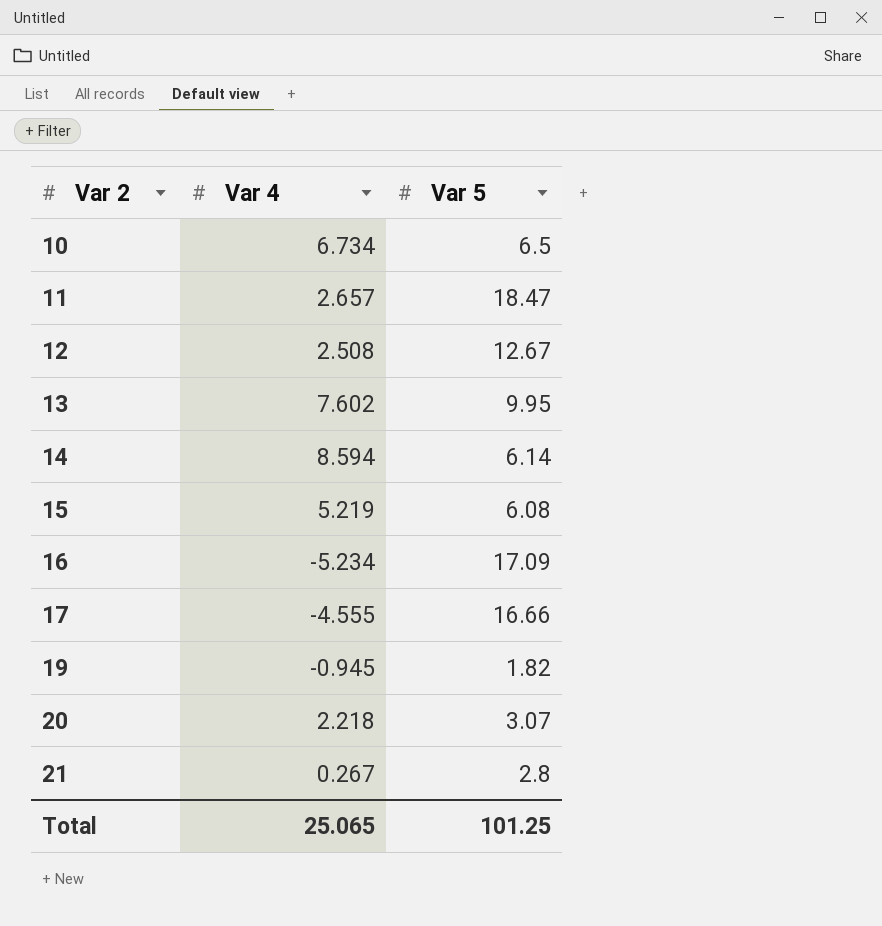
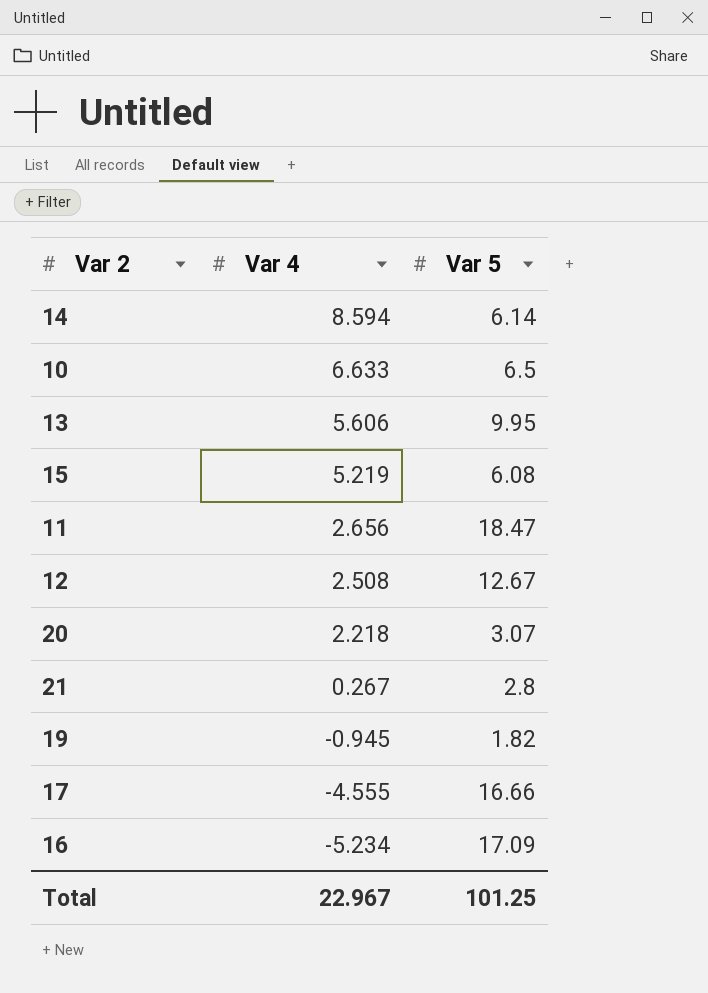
row order: Var 2 ascending -> Var 4 descending
10 | Var 4: 6.734 -> 6.633
13 | Var 4: 7.602 -> 5.606
11 | Var 4: 2.657 -> 2.656
Total | Var 4: 25.065 -> 22.967

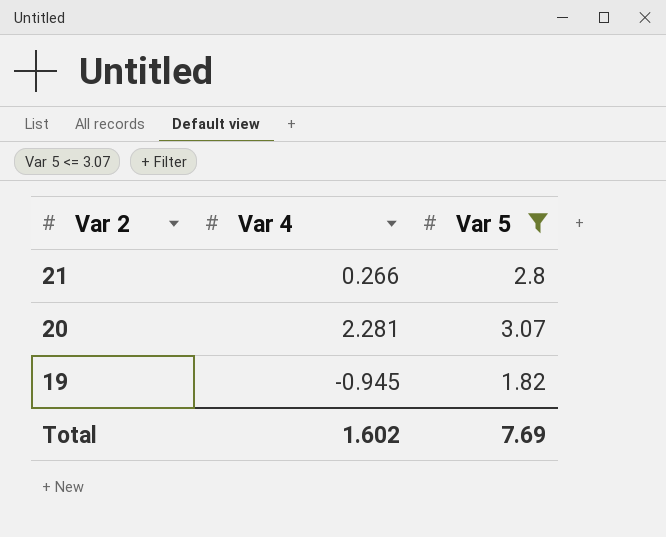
filter: none -> Var 5 <= 3.07
row order: Var 4 descending -> Var 2 descending
21 | Var 4: 0.267 -> 0.266
20 | Var 4: 2.218 -> 2.281
Total | Var 4: 22.967 -> 1.602
Total | Var 5: 101.25 -> 7.69

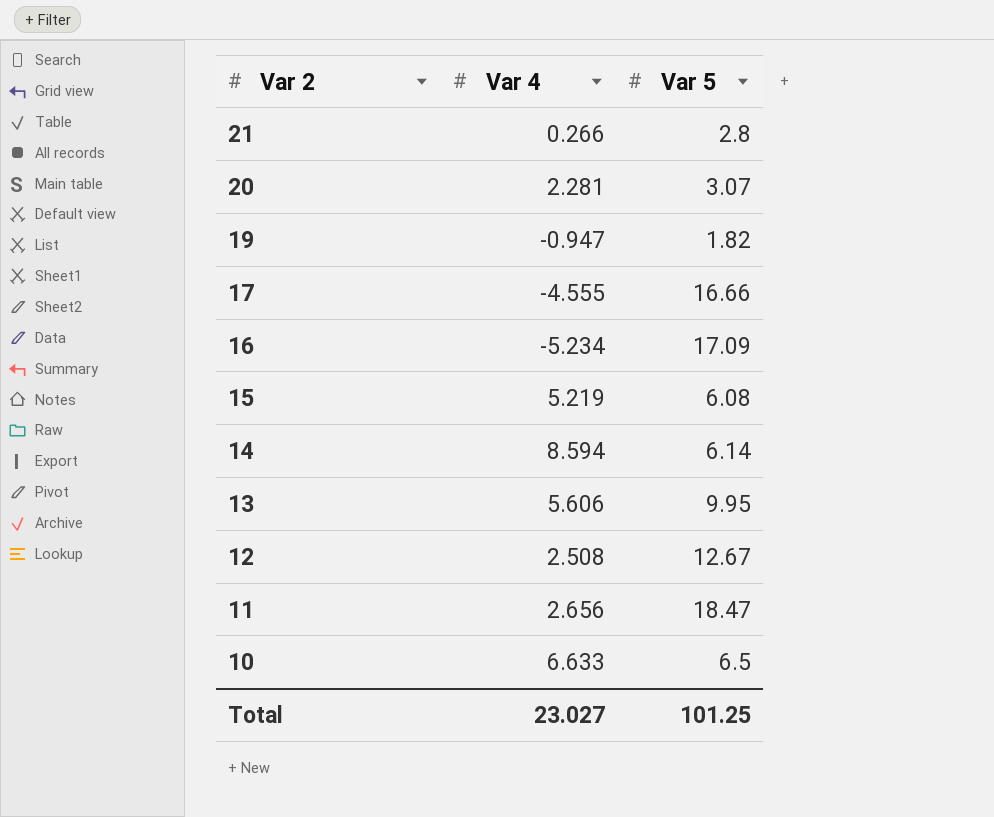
filter: Var 5 <= 3.07 -> none
19 | Var 4: -0.945 -> -0.947
Total | Var 4: 1.602 -> 23.027
Total | Var 5: 7.69 -> 101.25

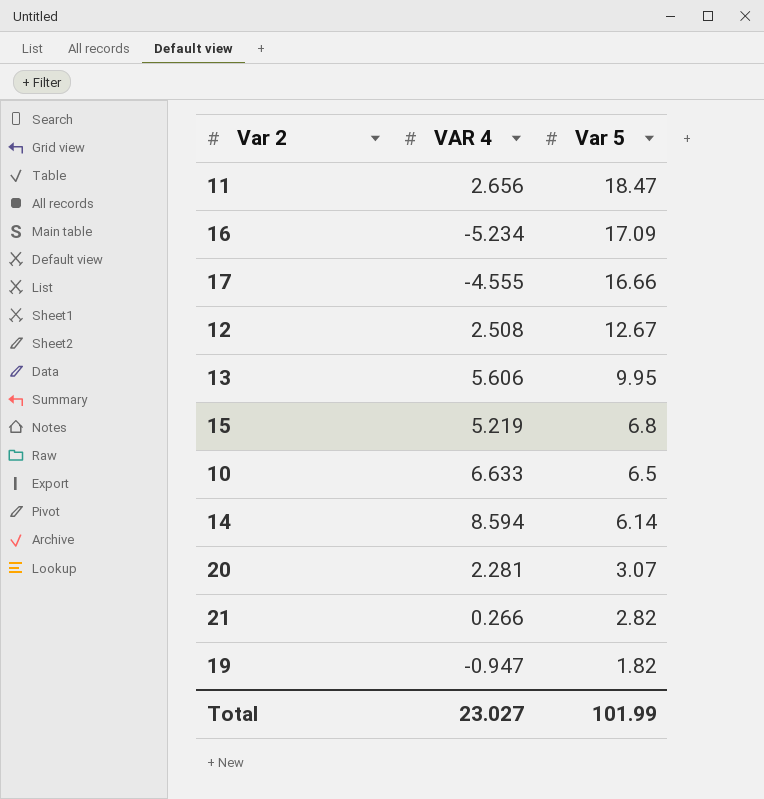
row order: Var 2 descending -> Var 5 descending
column name: Var 4 -> VAR 4
15 | Var 5: 6.08 -> 6.8
21 | Var 5: 2.8 -> 2.82
Total | Var 5: 101.25 -> 101.99

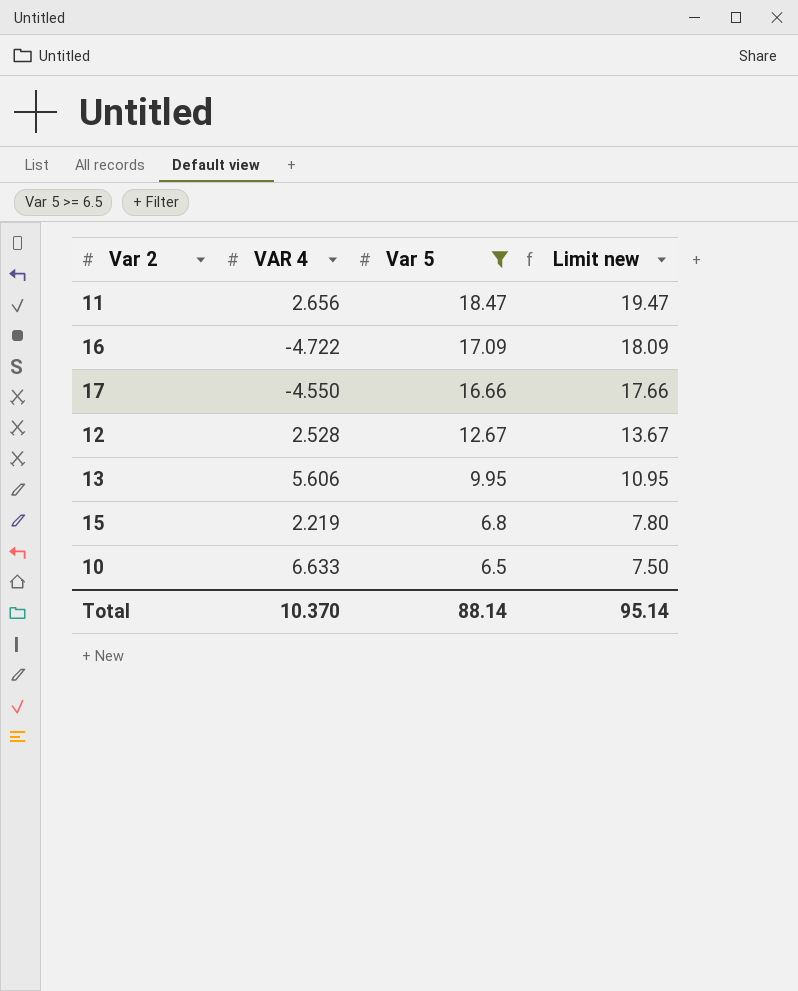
filter: none -> Var 5 >= 6.5
column Limit new | formula: none -> [Var 5] + 1
16 | VAR 4: -5.234 -> -4.722
17 | VAR 4: -4.555 -> -4.550
12 | VAR 4: 2.508 -> 2.528
15 | VAR 4: 5.219 -> 2.219
Total | VAR 4: 23.027 -> 10.370
Total | Var 5: 101.99 -> 88.14

